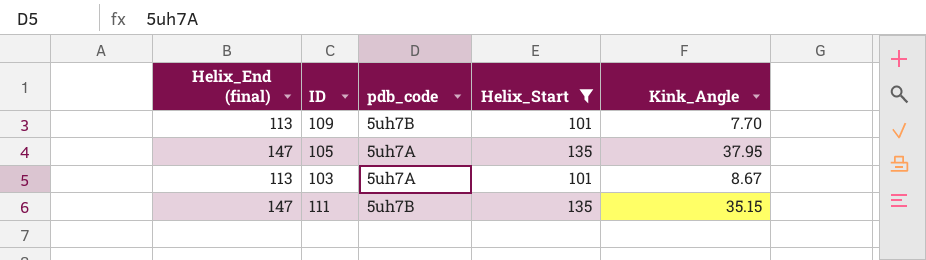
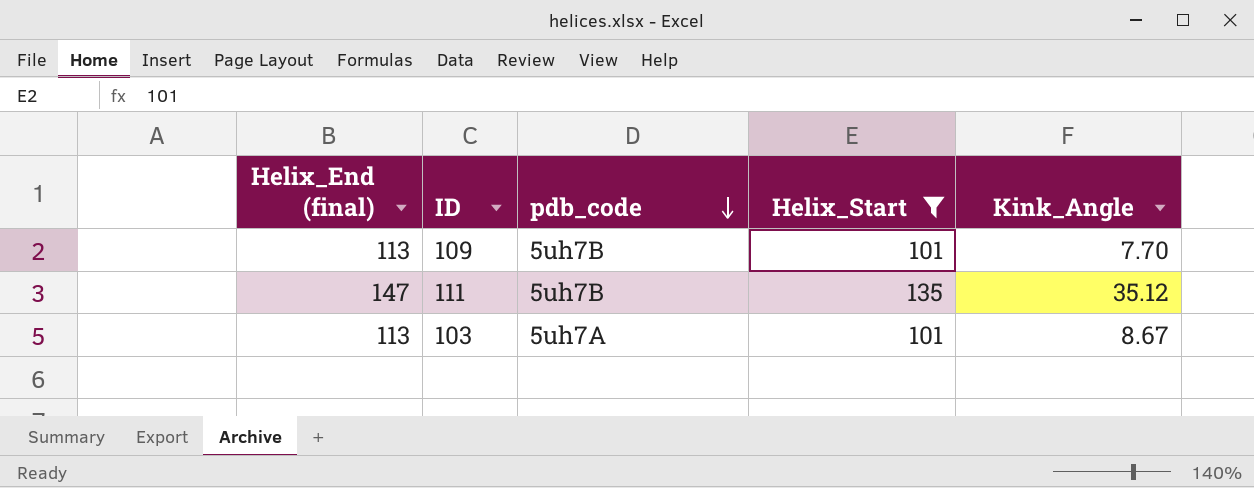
row order: none -> pdb_code descending
row 105: 147 | 5uh7A | 135 | 37.95 -> none
111 | Kink_Angle: 35.15 -> 35.12

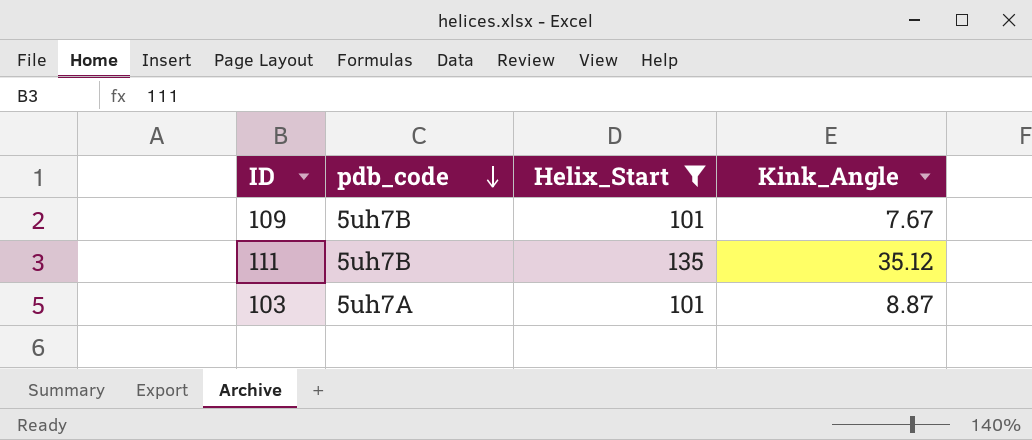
column Helix_End (final) | position: 1 -> none
109 | Kink_Angle: 7.70 -> 7.67
103 | Kink_Angle: 8.67 -> 8.87

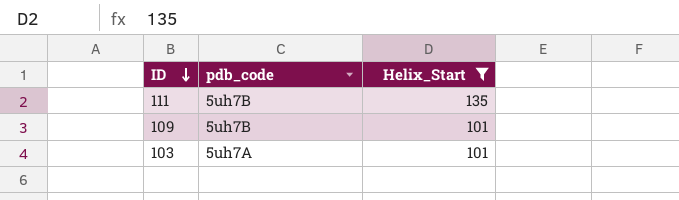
row order: pdb_code descending -> ID descending
column Kink_Angle | position: 4 -> none

